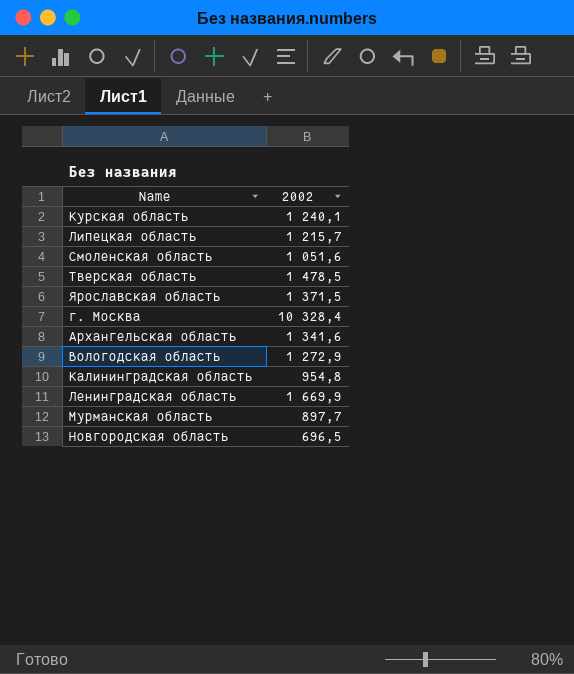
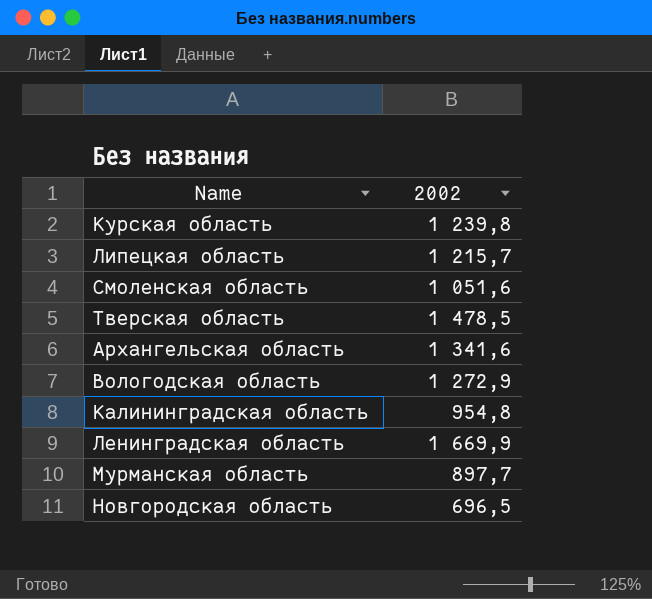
row Ярославская область: 1 371,5 -> none
row г. Москва: 10 328,4 -> none
Курская область | 2002: 1 240,1 -> 1 239,8

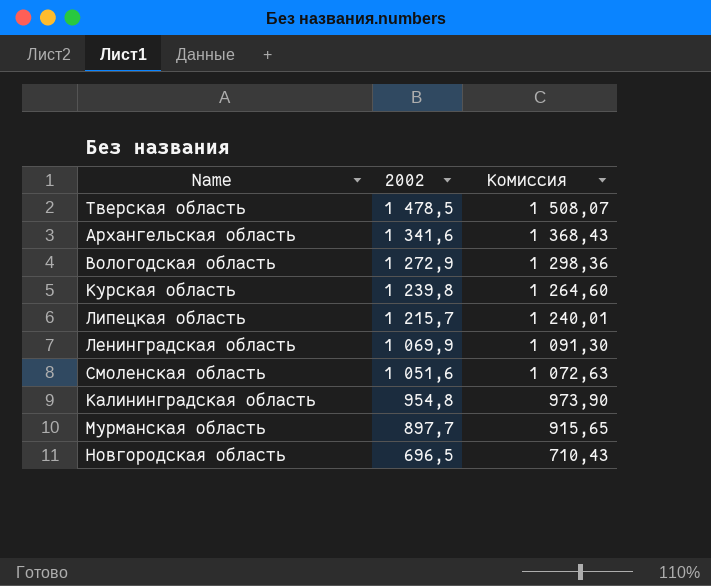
row order: none -> 2002 descending
column Комиссия | formula: none -> [2002] * 1,02
Ленинградская область | 2002: 1 669,9 -> 1 069,9

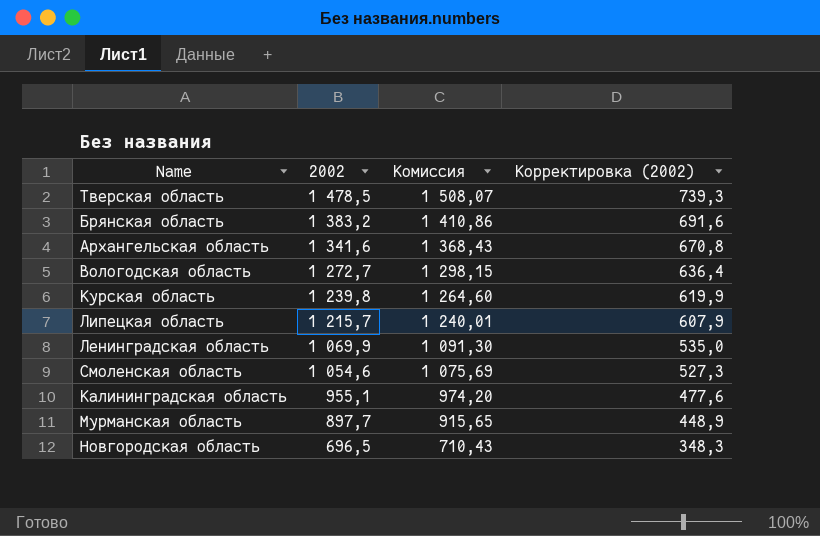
column Корректировка (2002) | formula: none -> [2002] * 0,5
row Брянская область: none -> 1 383,2 | 1 410,86 | 691,6
Вологодская область | 2002: 1 272,9 -> 1 272,7
Вологодская область | Комиссия: 1 298,36 -> 1 298,15
Смоленская область | 2002: 1 051,6 -> 1 054,6
Смоленская область | Комиссия: 1 072,63 -> 1 075,69
Калининградская область | 2002: 954,8 -> 955,1
Калининградская область | Комиссия: 973,90 -> 974,20

